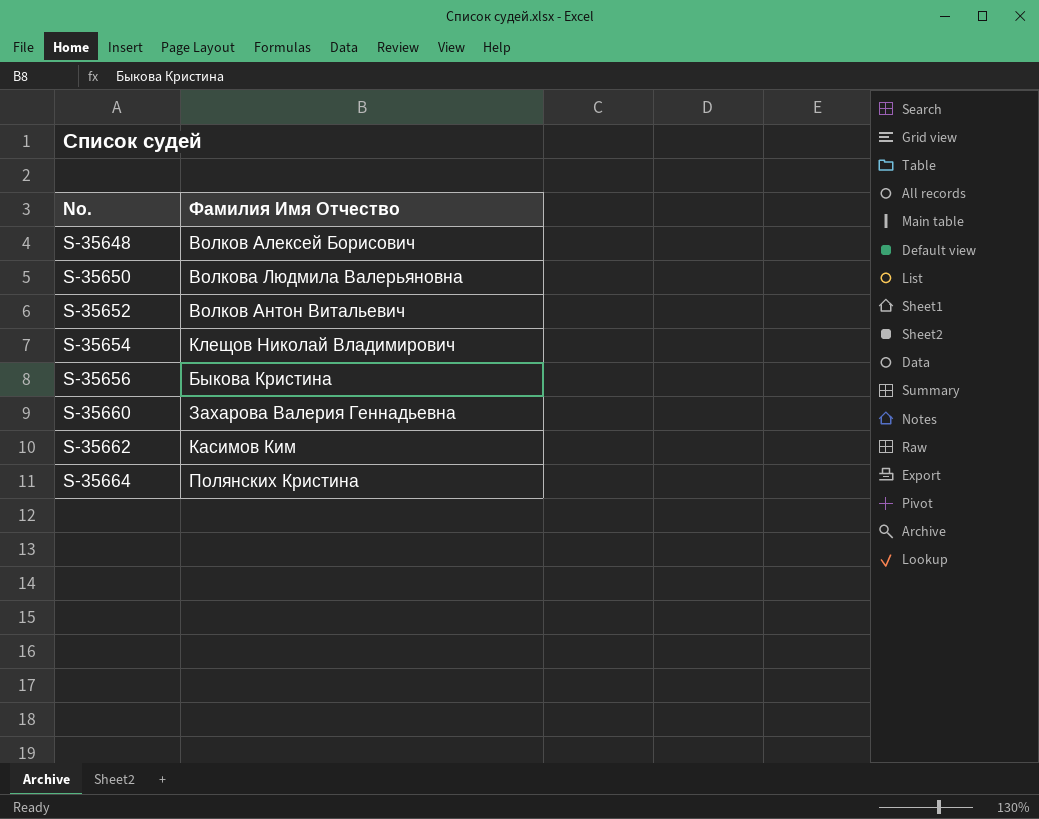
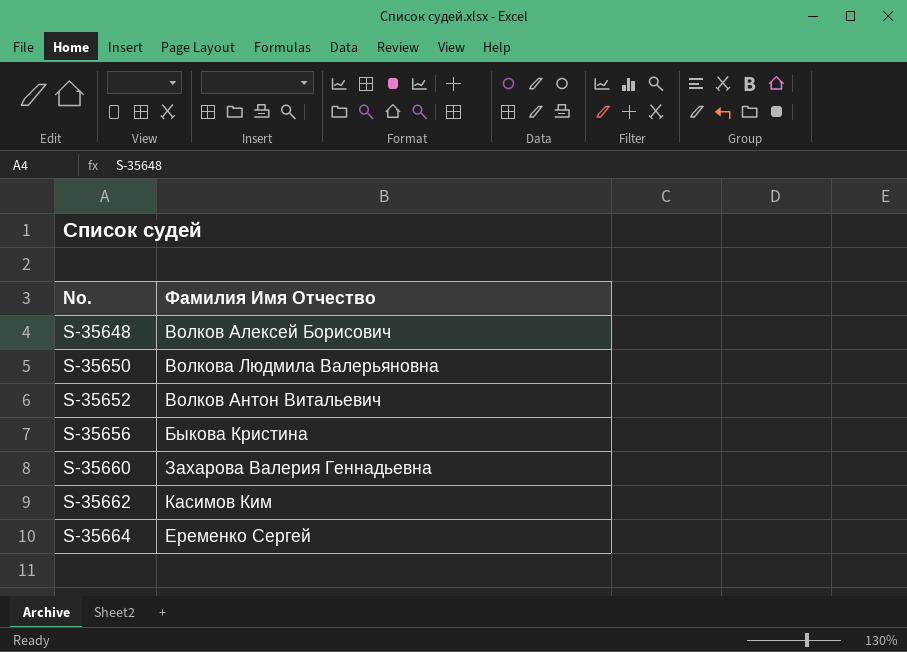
row S-35654: Клещов Николай Владимирович -> none
S-35664 | Фамилия Имя Отчество: Полянских Кристина -> Еременко Сергей

